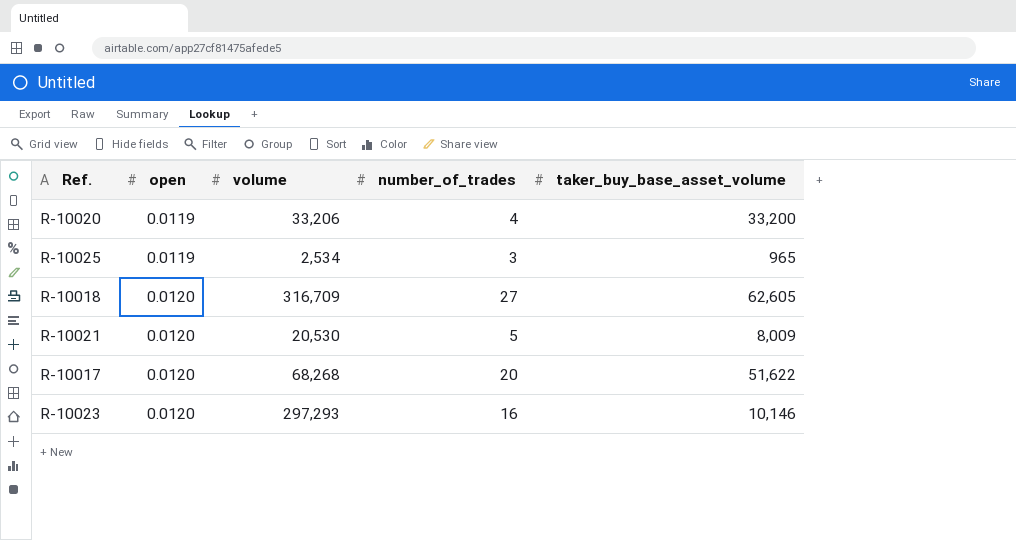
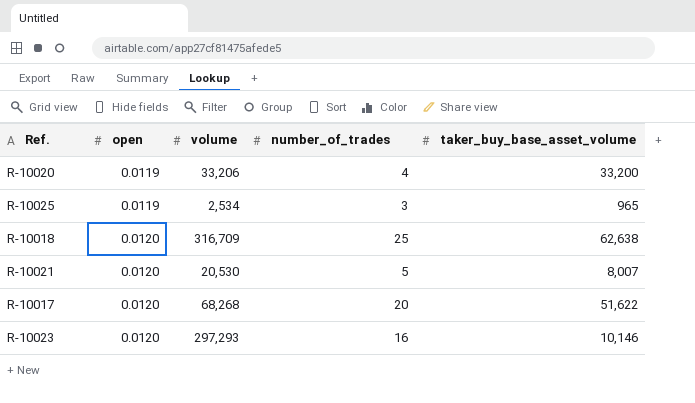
R-10018 | number_of_trades: 27 -> 25
R-10018 | taker_buy_base_asset_volume: 62,605 -> 62,638
R-10021 | taker_buy_base_asset_volume: 8,009 -> 8,007

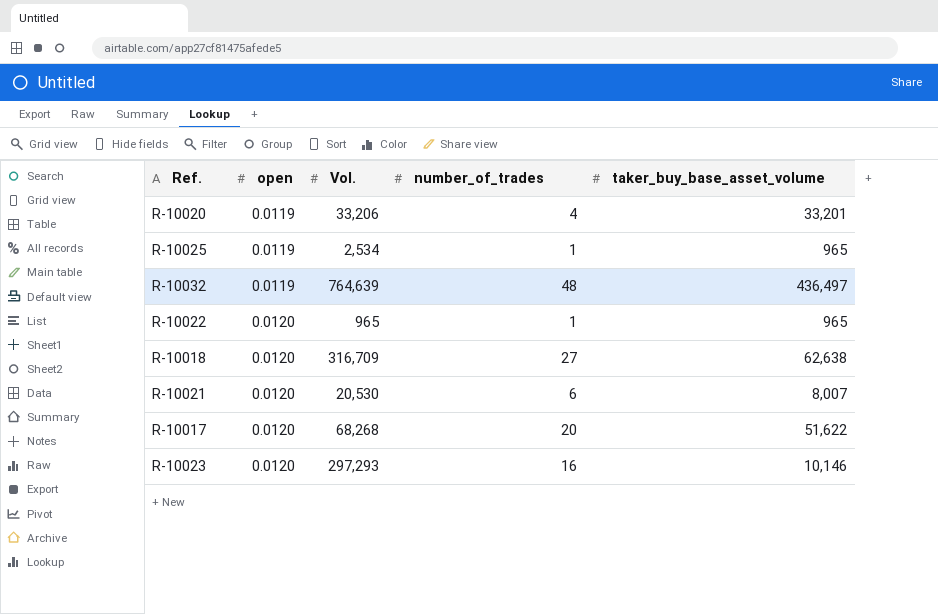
column name: volume -> Vol.
R-10020 | taker_buy_base_asset_volume: 33,200 -> 33,201
R-10025 | number_of_trades: 3 -> 1
row R-10032: none -> 0.0119 | 764,639 | 48 | 436,497
row R-10022: none -> 0.0120 | 965 | 1 | 965
R-10018 | number_of_trades: 25 -> 27
R-10021 | number_of_trades: 5 -> 6

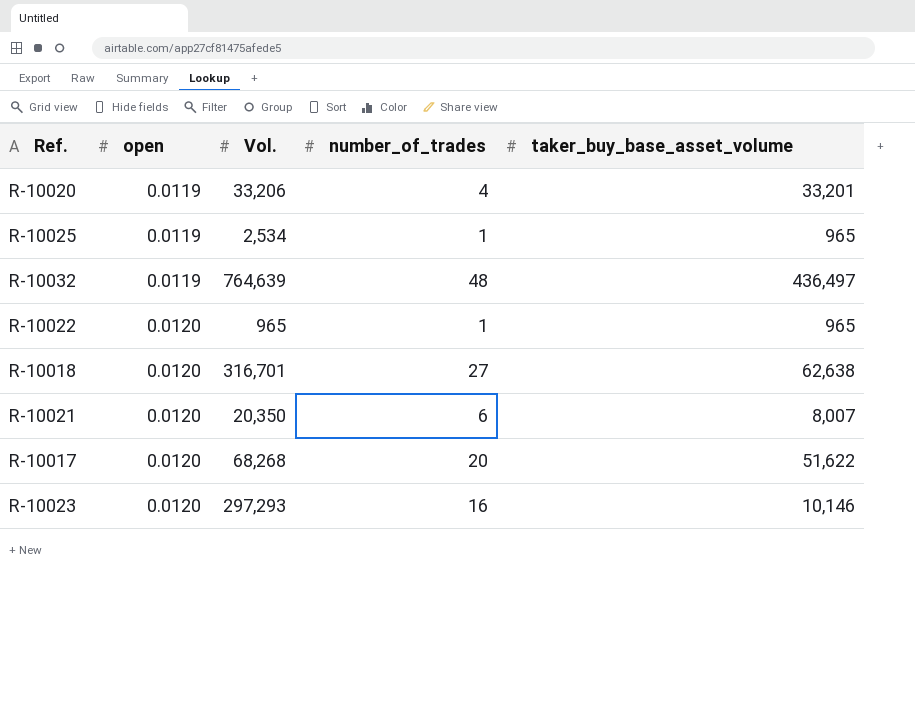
R-10018 | Vol.: 316,709 -> 316,701
R-10021 | Vol.: 20,530 -> 20,350

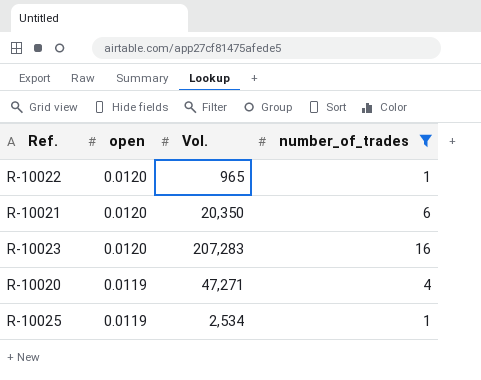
filter: none -> number_of_trades <= 16
row order: open ascending -> open descending
column taker_buy_base_asset_volume | position: 5 -> none
R-10023 | Vol.: 297,293 -> 207,283
R-10020 | Vol.: 33,206 -> 47,271

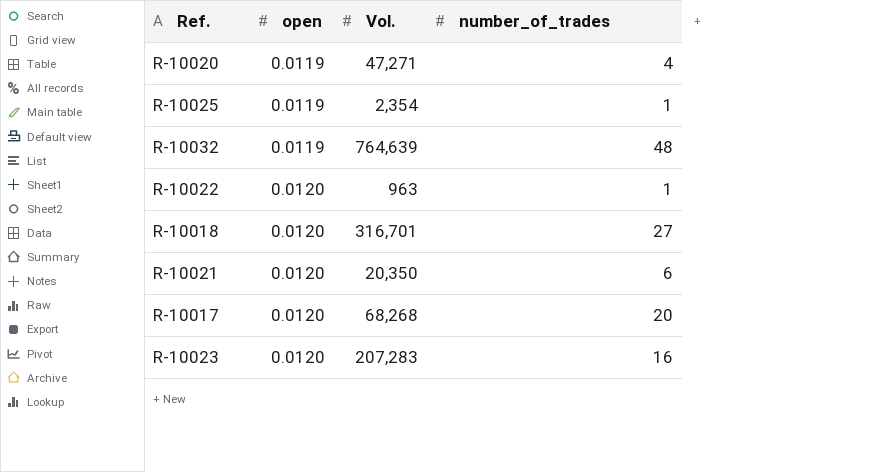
filter: number_of_trades <= 16 -> none
row order: open descending -> open ascending
R-10025 | Vol.: 2,534 -> 2,354
R-10022 | Vol.: 965 -> 963

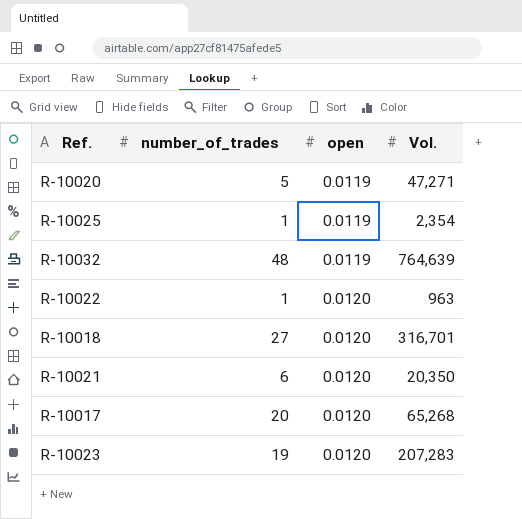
column number_of_trades | position: 4 -> 2
R-10020 | number_of_trades: 4 -> 5
R-10017 | Vol.: 68,268 -> 65,268
R-10023 | number_of_trades: 16 -> 19

